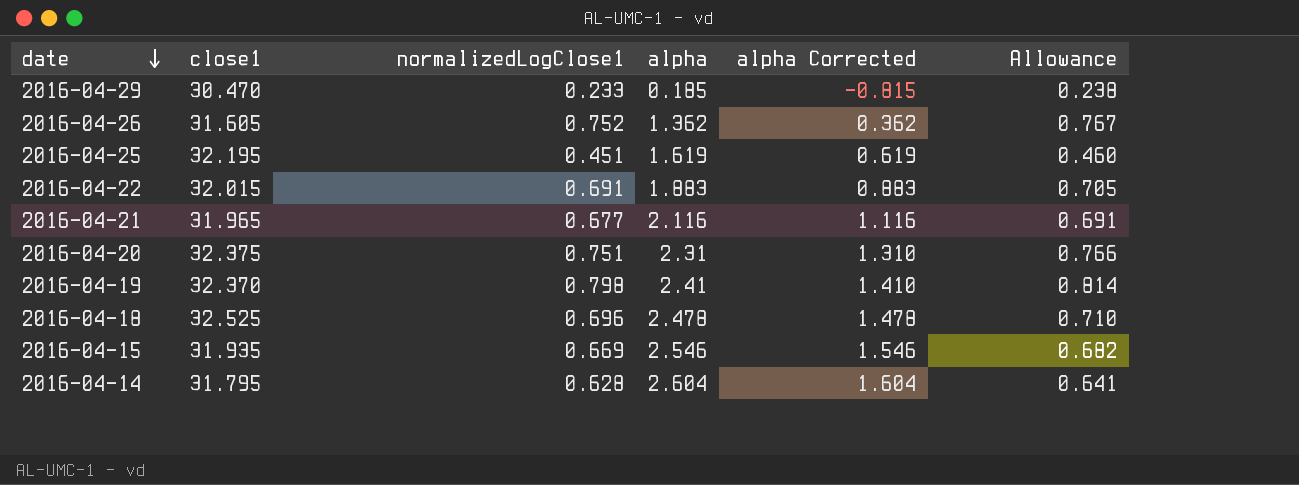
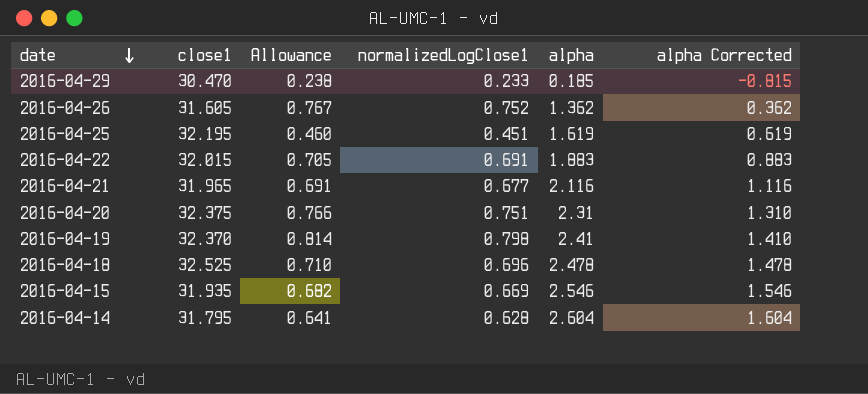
column Allowance | position: 6 -> 3

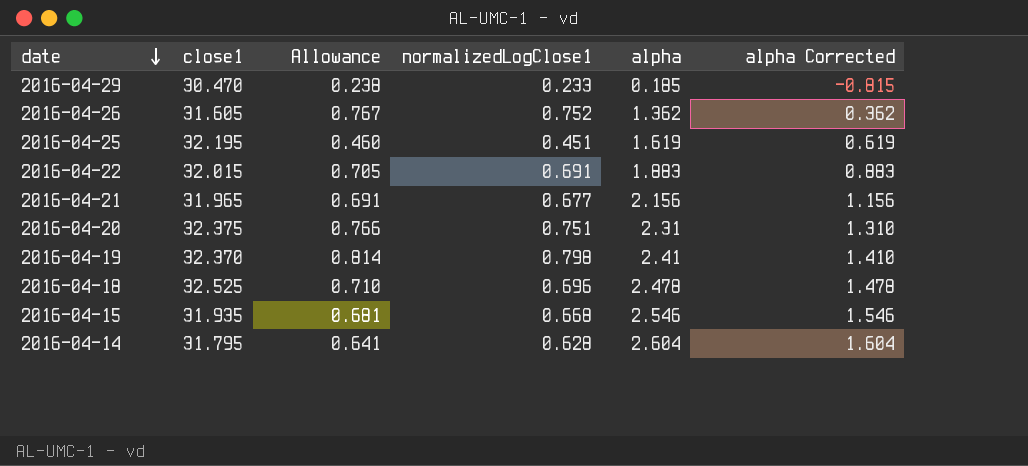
2016-04-21 | alpha: 2.116 -> 2.156
2016-04-21 | alpha Corrected: 1.116 -> 1.156
2016-04-15 | Allowance: 0.682 -> 0.681
2016-04-15 | normalizedLogClose1: 0.669 -> 0.668

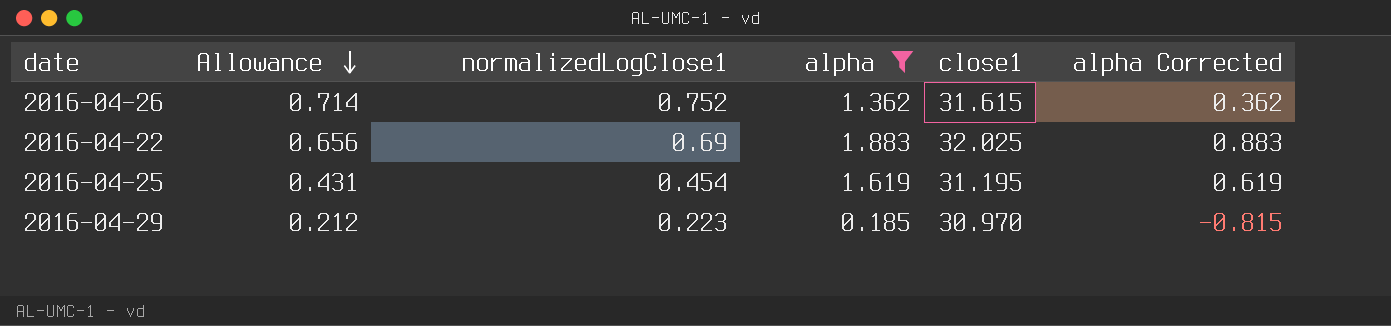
filter: none -> alpha <= 1.883
row order: date descending -> Allowance descending
column Allowance | formula: [normalizedLogClose1] * 1.02 -> [normalizedLogClose1] * 0.95
column close1 | position: 2 -> 5
2016-04-26 | close1: 31.605 -> 31.615
2016-04-22 | normalizedLogClose1: 0.691 -> 0.69
2016-04-22 | close1: 32.015 -> 32.025
2016-04-25 | normalizedLogClose1: 0.451 -> 0.454
2016-04-25 | close1: 32.195 -> 31.195
2016-04-29 | normalizedLogClose1: 0.233 -> 0.223
2016-04-29 | close1: 30.470 -> 30.970

